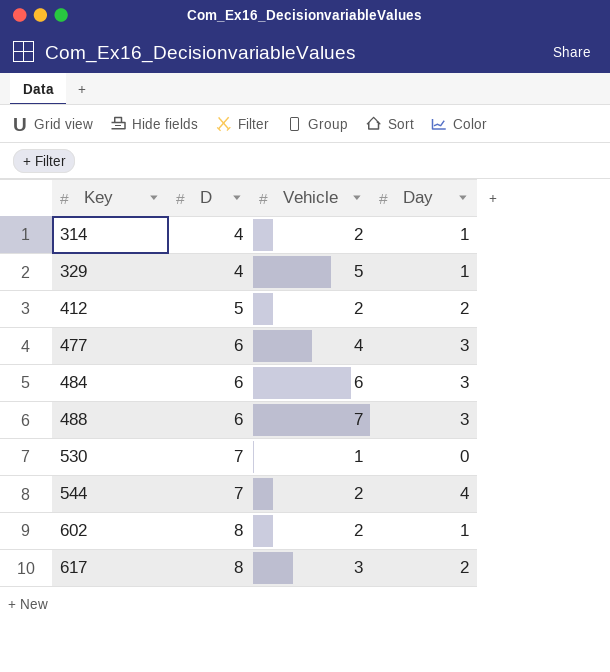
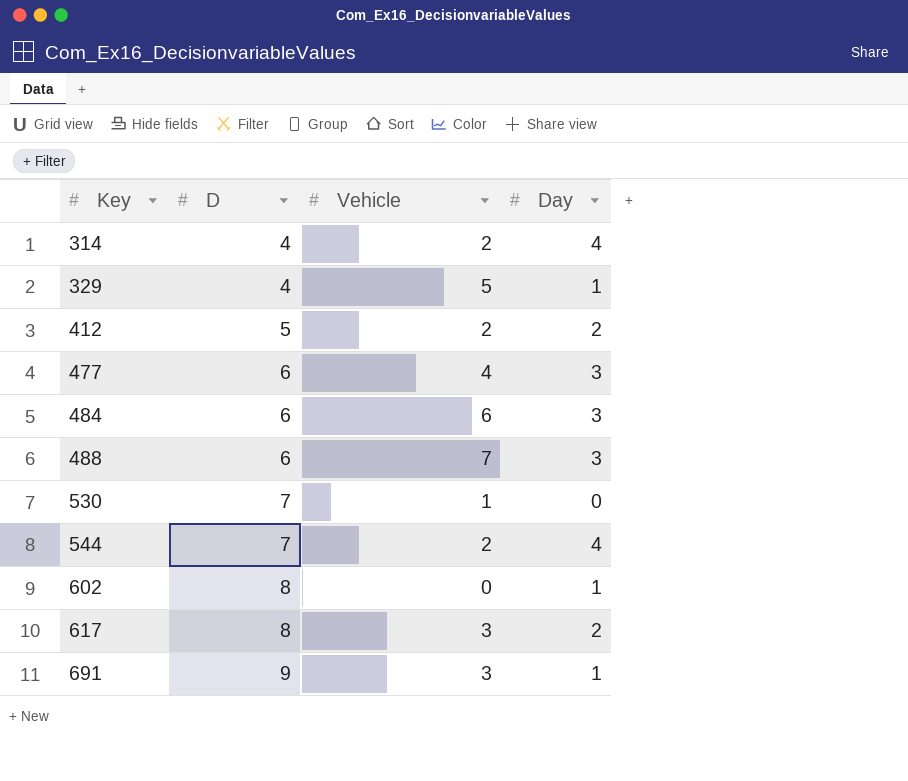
314 | Day: 1 -> 4
602 | Vehicle: 2 -> 0
row 691: none -> 9 | 3 | 1

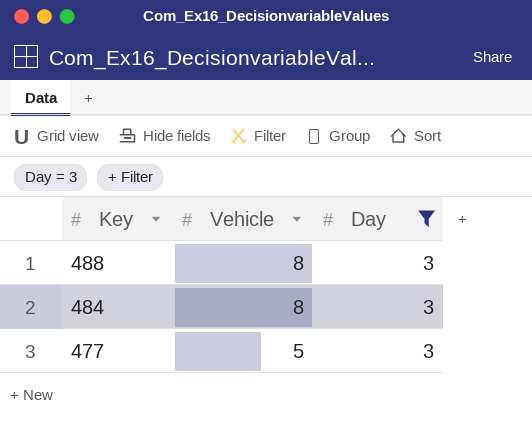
filter: none -> Day = 3
row order: Key ascending -> Key descending
column D | position: 2 -> none
488 | Vehicle: 7 -> 8
484 | Vehicle: 6 -> 8
477 | Vehicle: 4 -> 5

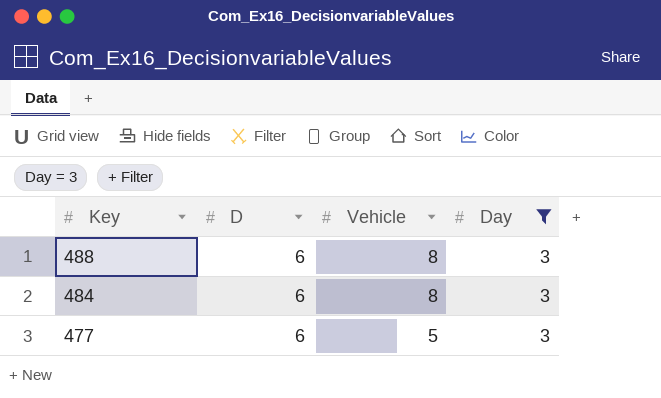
column D | position: none -> 2

